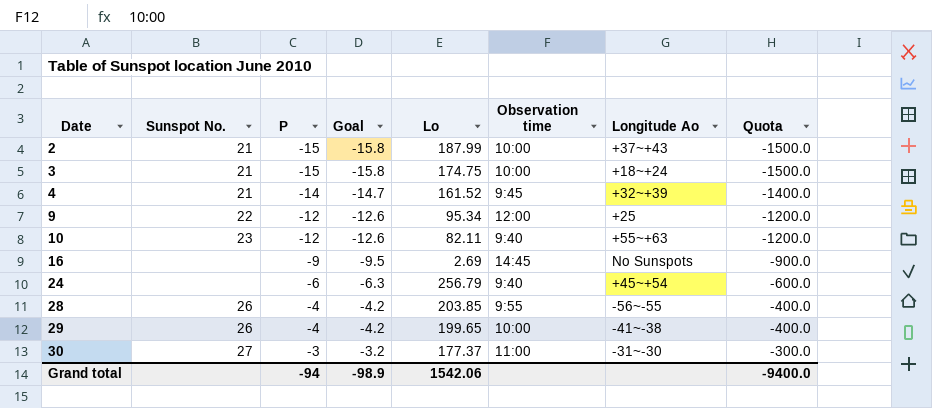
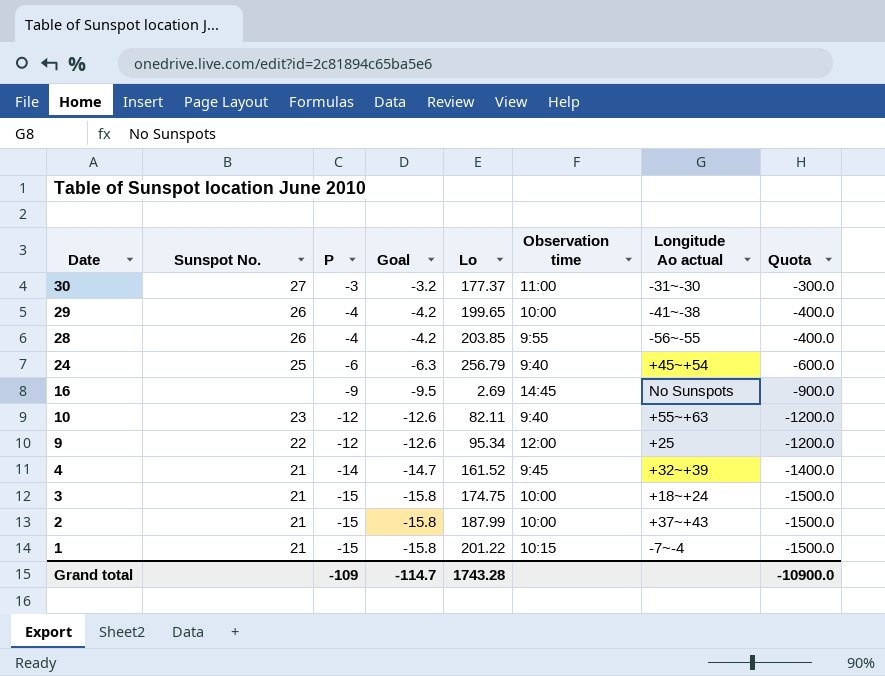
row order: Date ascending -> Date descending
column name: Longitude Ao -> Longitude Ao actual
24 | Sunspot No.: none -> 25
row 1: none -> 21 | -15 | -15.8 | 201.22 | 10:15 | -7~-4 | -1500.0
Grand total | P: -94 -> -109
Grand total | Goal: -98.9 -> -114.7
Grand total | Lo: 1542.06 -> 1743.28
Grand total | Quota: -9400.0 -> -10900.0

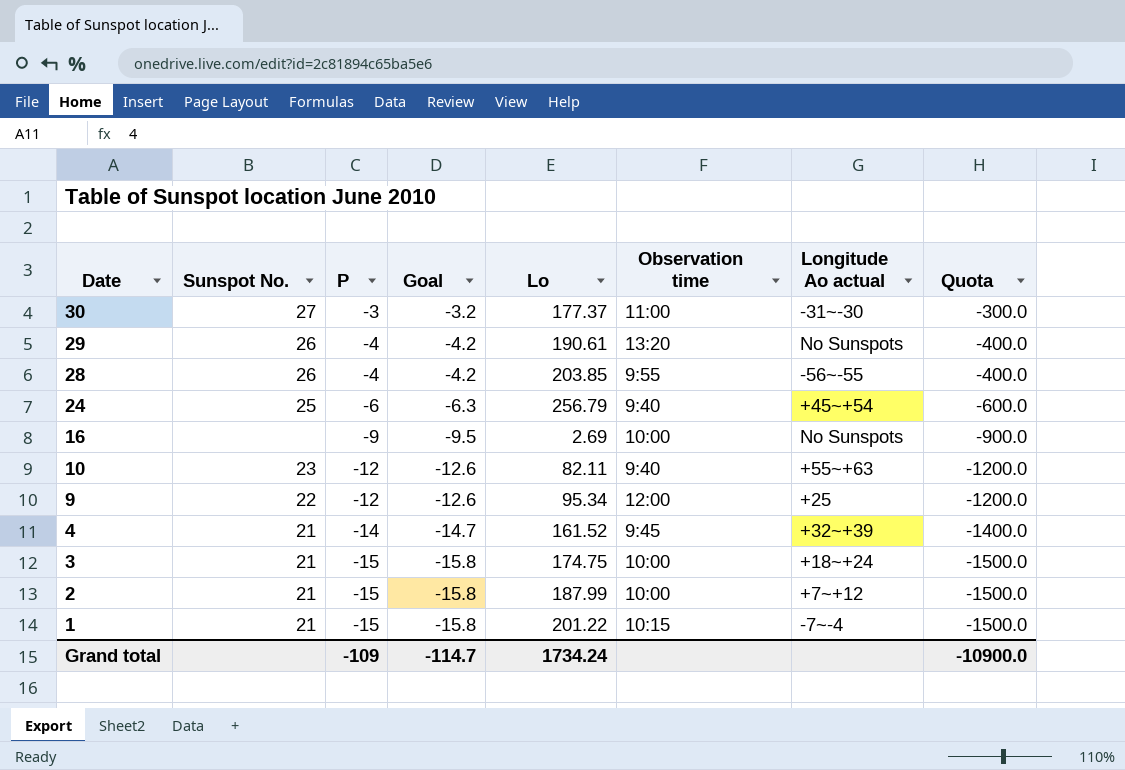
29 | Lo: 199.65 -> 190.61
29 | Observation time: 10:00 -> 13:20
29 | Longitude Ao actual: -41~-38 -> No Sunspots
16 | Observation time: 14:45 -> 10:00
2 | Longitude Ao actual: +37~+43 -> +7~+12
Grand total | Lo: 1743.28 -> 1734.24

